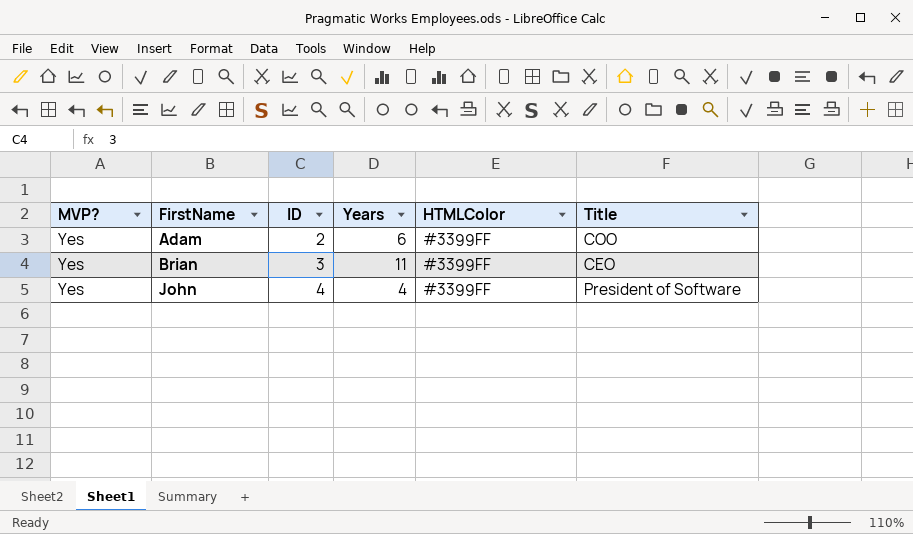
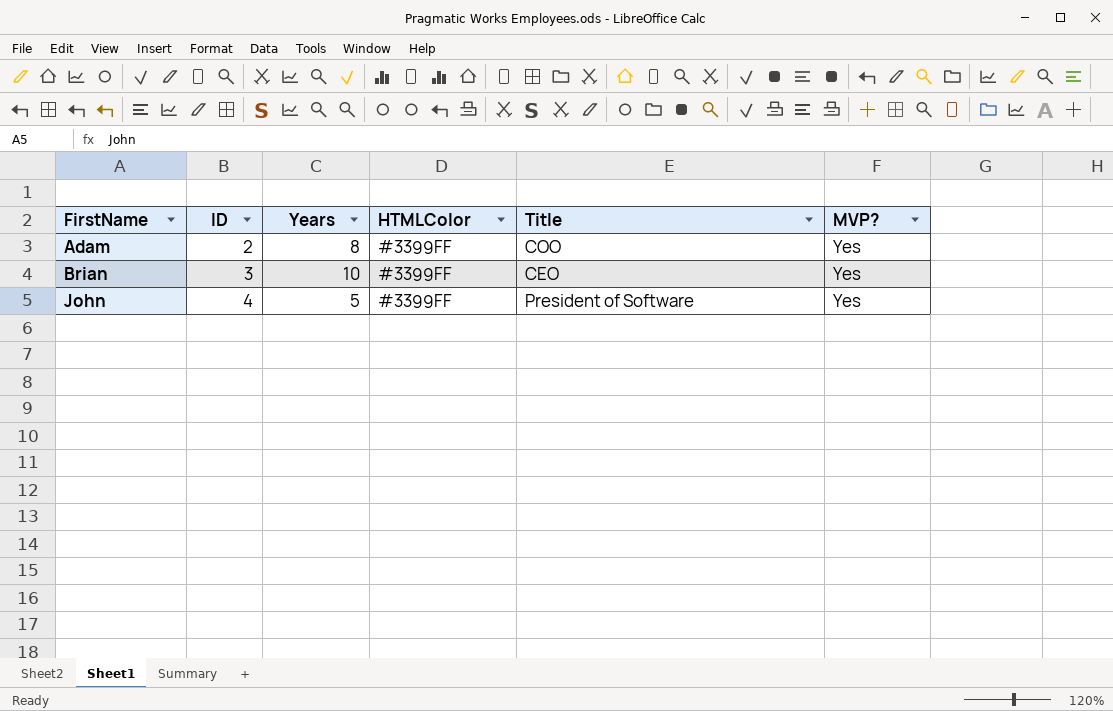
column MVP? | position: 1 -> 6
Adam | Years: 6 -> 8
Brian | Years: 11 -> 10
John | Years: 4 -> 5

